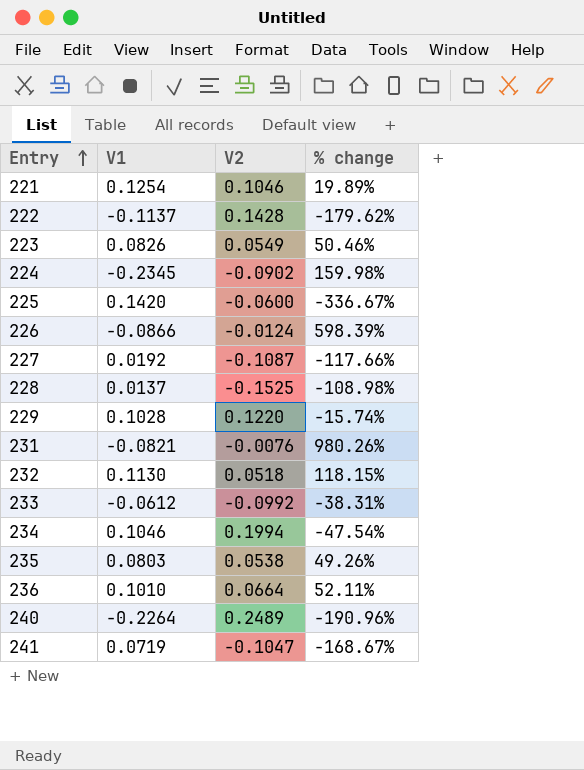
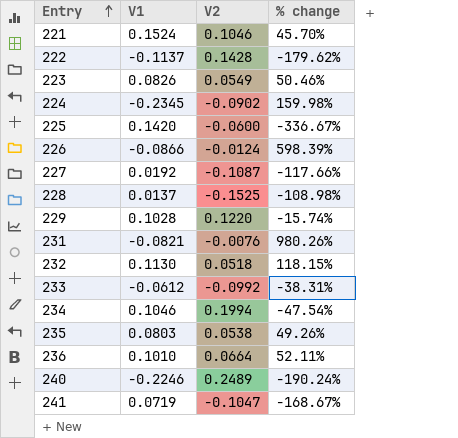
221 | V1: 0.1254 -> 0.1524
221 | % change: 19.89% -> 45.70%
240 | V1: -0.2264 -> -0.2246
240 | % change: -190.96% -> -190.24%

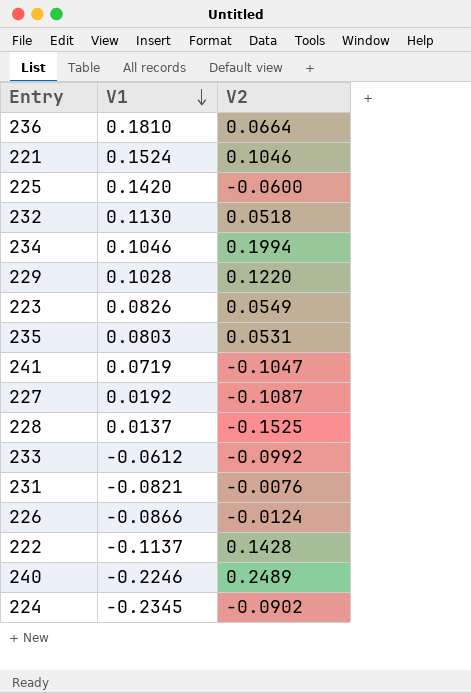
row order: Entry ascending -> V1 descending
column % change | formula: ([V1] - [V2]) / [V2] -> none
236 | V1: 0.1010 -> 0.1810
235 | V2: 0.0538 -> 0.0531

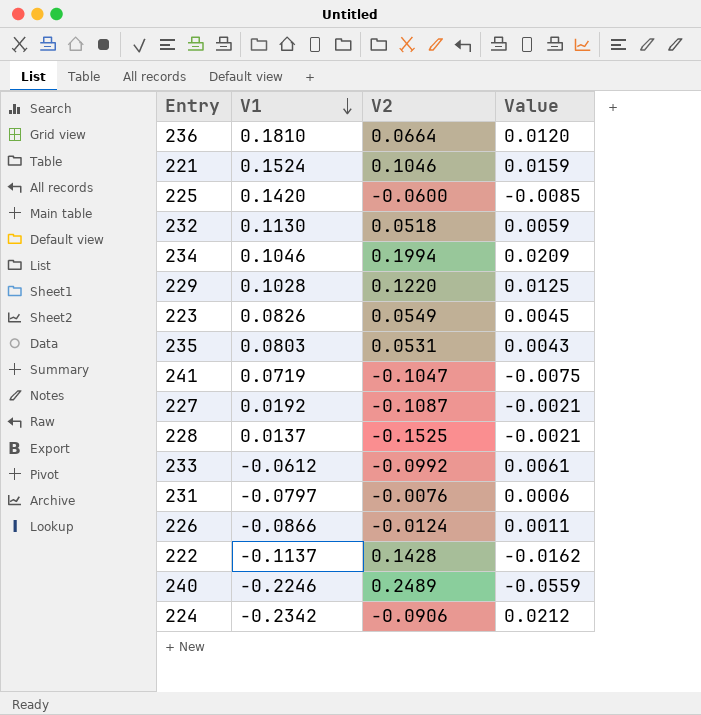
column Value | formula: none -> [V1] * [V2]
231 | V1: -0.0821 -> -0.0797
224 | V1: -0.2345 -> -0.2342
224 | V2: -0.0902 -> -0.0906

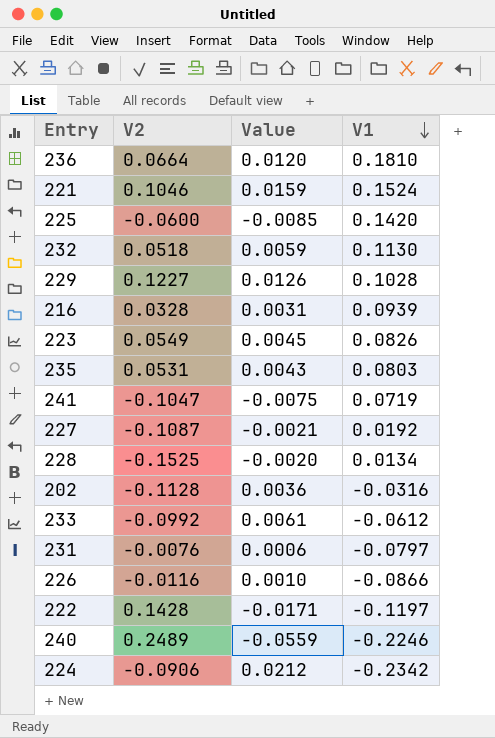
column V1 | position: 2 -> 4
row 234: 0.1046 | 0.1994 | 0.0209 -> none
229 | V2: 0.1220 -> 0.1227
229 | Value: 0.0125 -> 0.0126
row 216: none -> 0.0328 | 0.0031 | 0.0939
228 | Value: -0.0021 -> -0.0020
228 | V1: 0.0137 -> 0.0134
row 202: none -> -0.1128 | 0.0036 | -0.0316
226 | V2: -0.0124 -> -0.0116
226 | Value: 0.0011 -> 0.0010
222 | Value: -0.0162 -> -0.0171
222 | V1: -0.1137 -> -0.1197

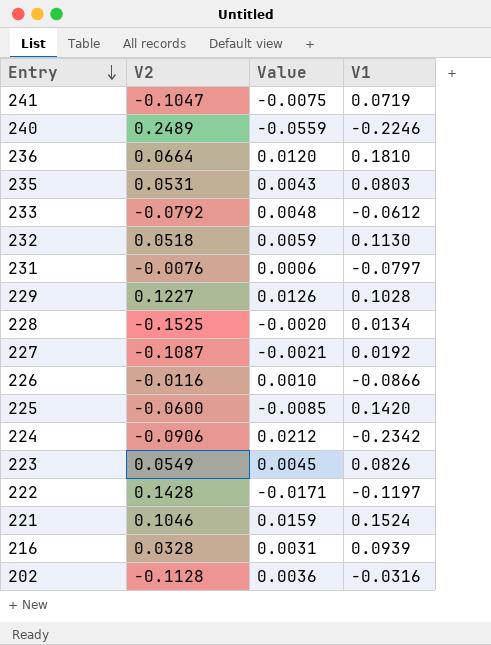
row order: V1 descending -> Entry descending
233 | V2: -0.0992 -> -0.0792
233 | Value: 0.0061 -> 0.0048

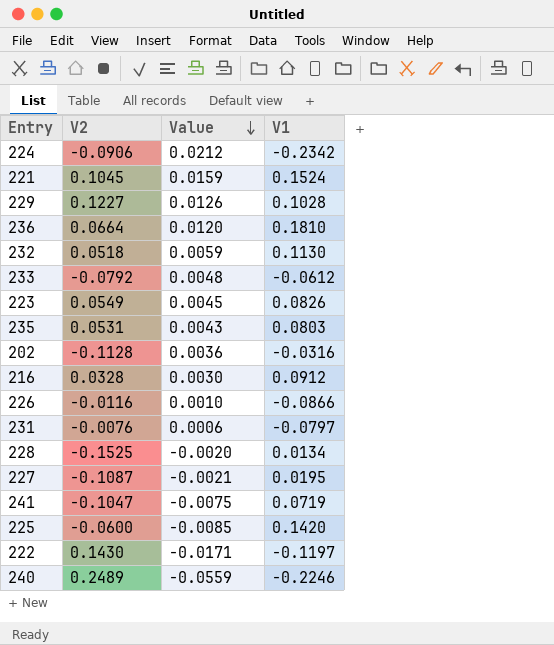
row order: Entry descending -> Value descending
221 | V2: 0.1046 -> 0.1045
216 | Value: 0.0031 -> 0.0030
216 | V1: 0.0939 -> 0.0912
227 | V1: 0.0192 -> 0.0195
222 | V2: 0.1428 -> 0.1430

